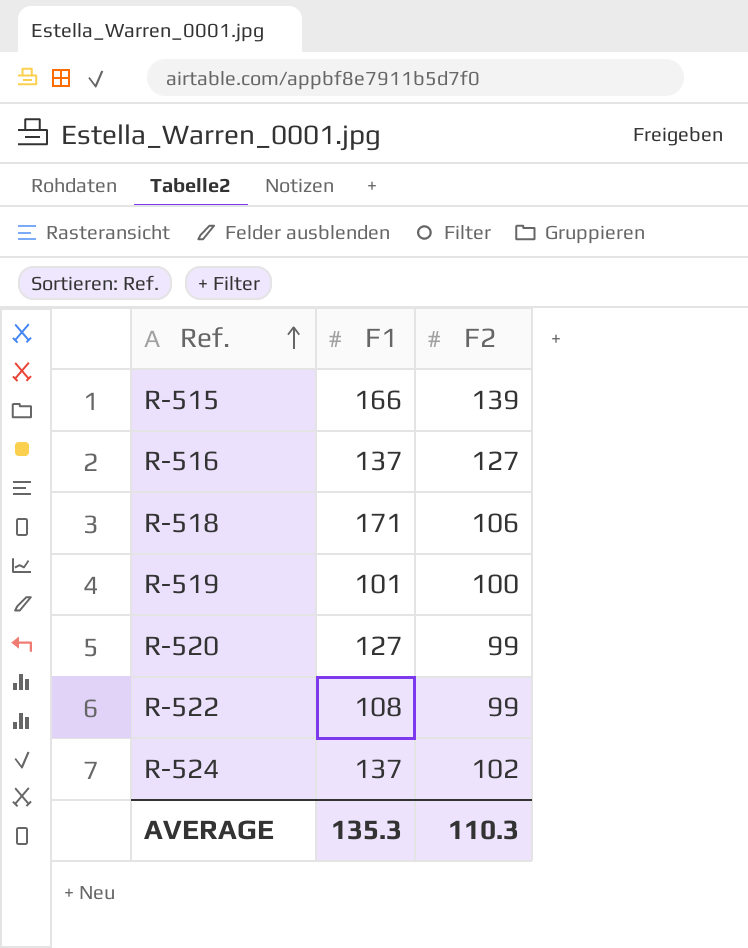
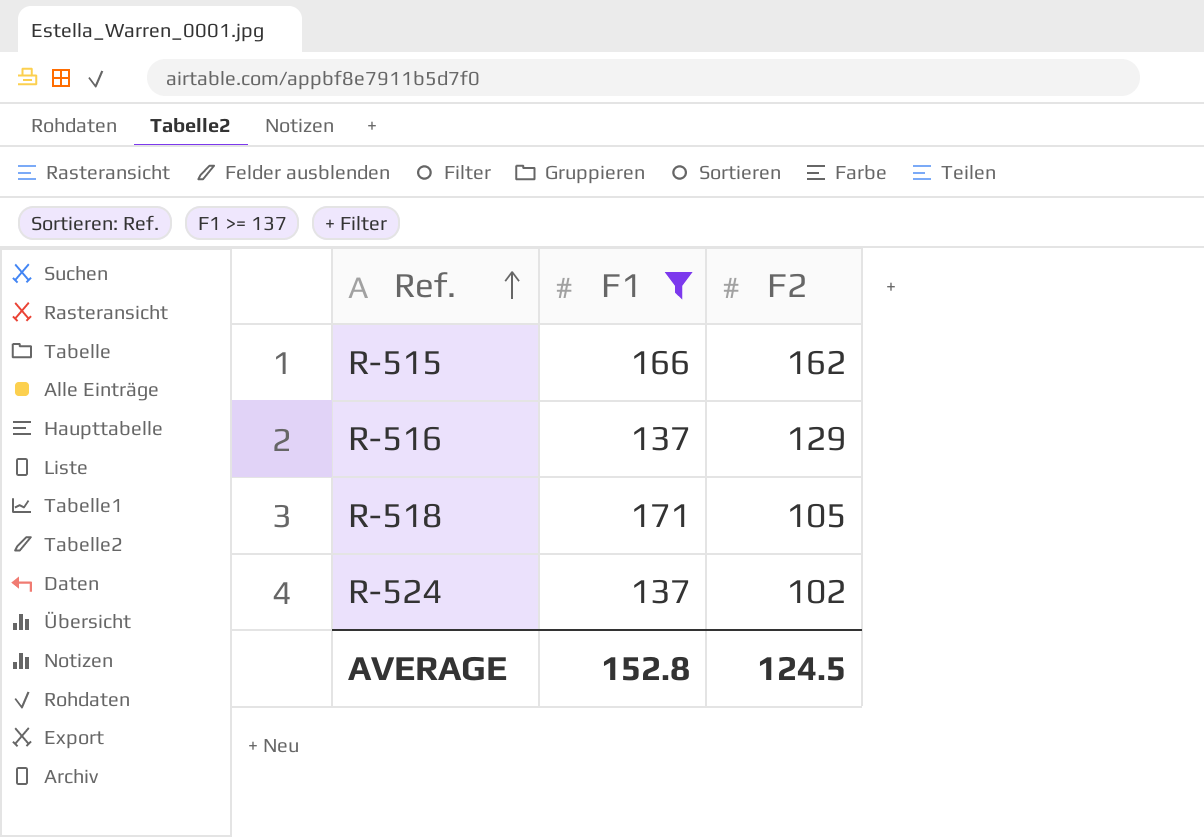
filter: none -> F1 >= 137
R-515 | F2: 139 -> 162
R-516 | F2: 127 -> 129
R-518 | F2: 106 -> 105
AVERAGE | F1: 135.3 -> 152.8
AVERAGE | F2: 110.3 -> 124.5

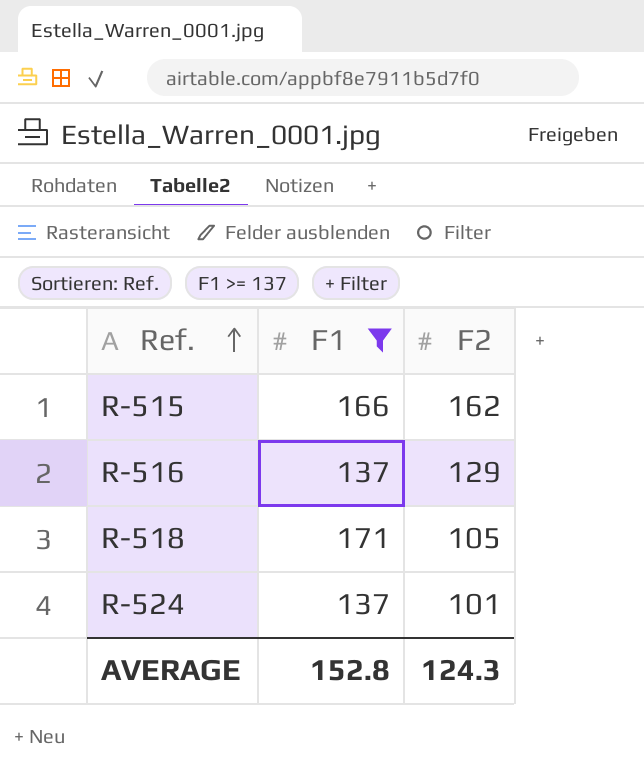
R-524 | F2: 102 -> 101
AVERAGE | F2: 124.5 -> 124.3

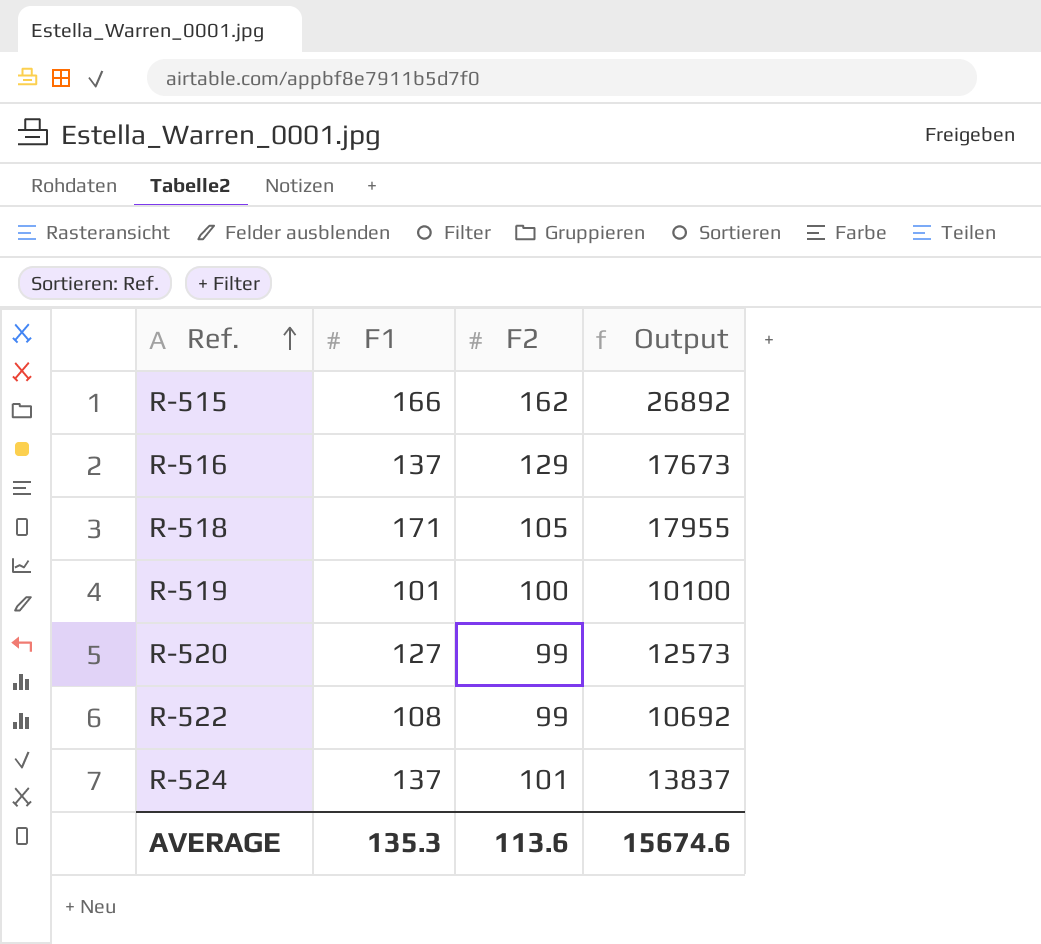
filter: F1 >= 137 -> none
column Output | formula: none -> [F1] * [F2]
AVERAGE | F1: 152.8 -> 135.3
AVERAGE | F2: 124.3 -> 113.6

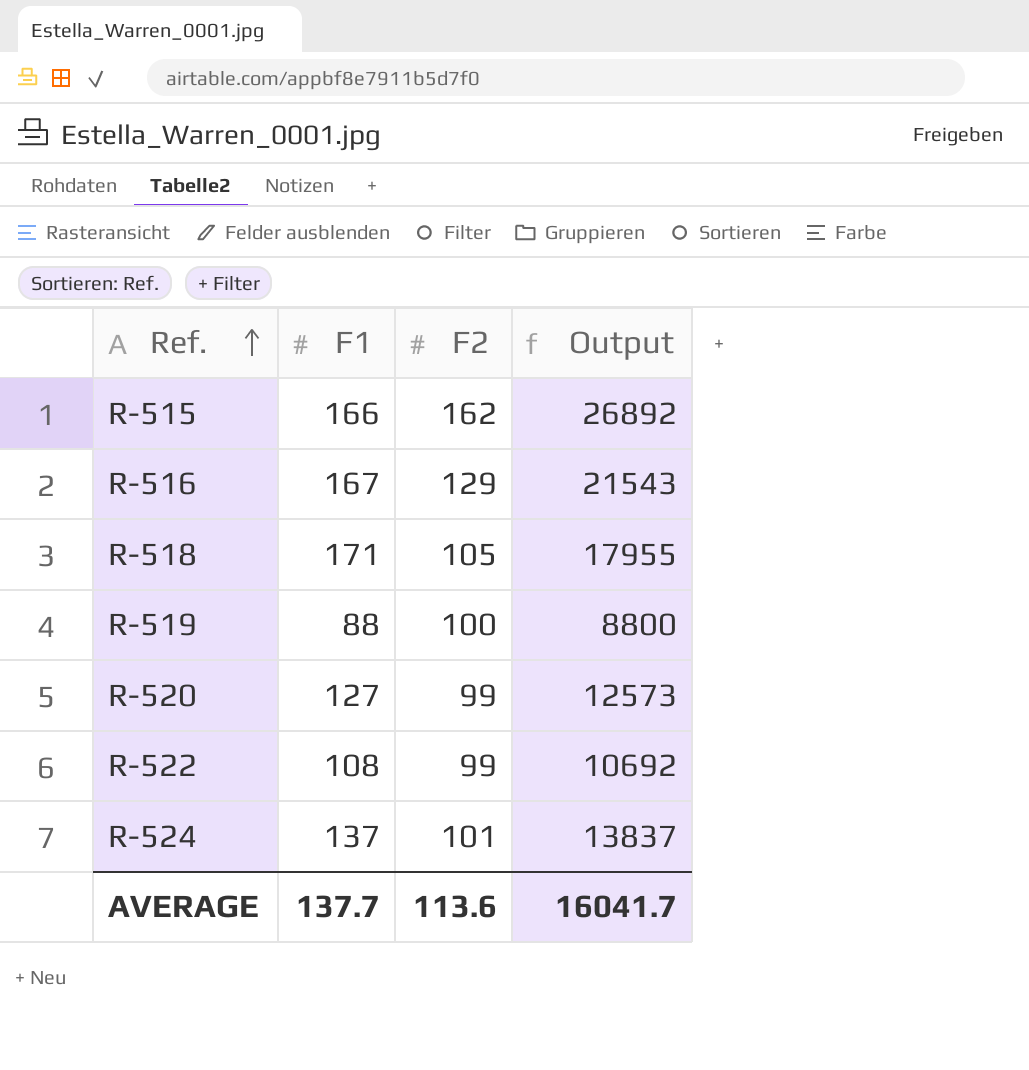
R-516 | F1: 137 -> 167
R-516 | Output: 17673 -> 21543
R-519 | F1: 101 -> 88
R-519 | Output: 10100 -> 8800
AVERAGE | F1: 135.3 -> 137.7
AVERAGE | Output: 15674.6 -> 16041.7

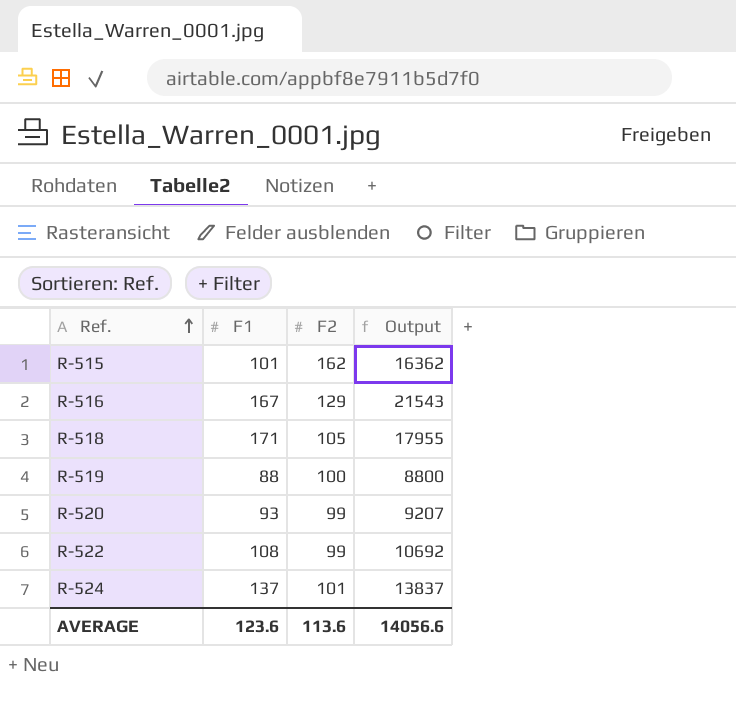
R-515 | F1: 166 -> 101
R-515 | Output: 26892 -> 16362
R-520 | F1: 127 -> 93
R-520 | Output: 12573 -> 9207
AVERAGE | F1: 137.7 -> 123.6
AVERAGE | Output: 16041.7 -> 14056.6

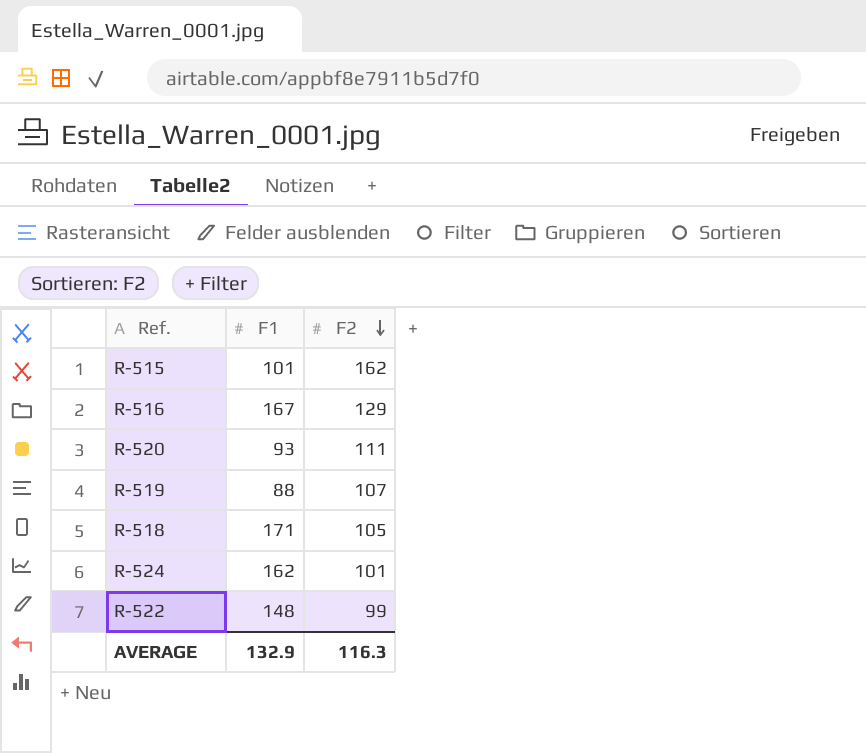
row order: Ref. ascending -> F2 descending
column Output | formula: [F1] * [F2] -> none
R-520 | F2: 99 -> 111
R-519 | F2: 100 -> 107
R-524 | F1: 137 -> 162
R-522 | F1: 108 -> 148
AVERAGE | F1: 123.6 -> 132.9
AVERAGE | F2: 113.6 -> 116.3

